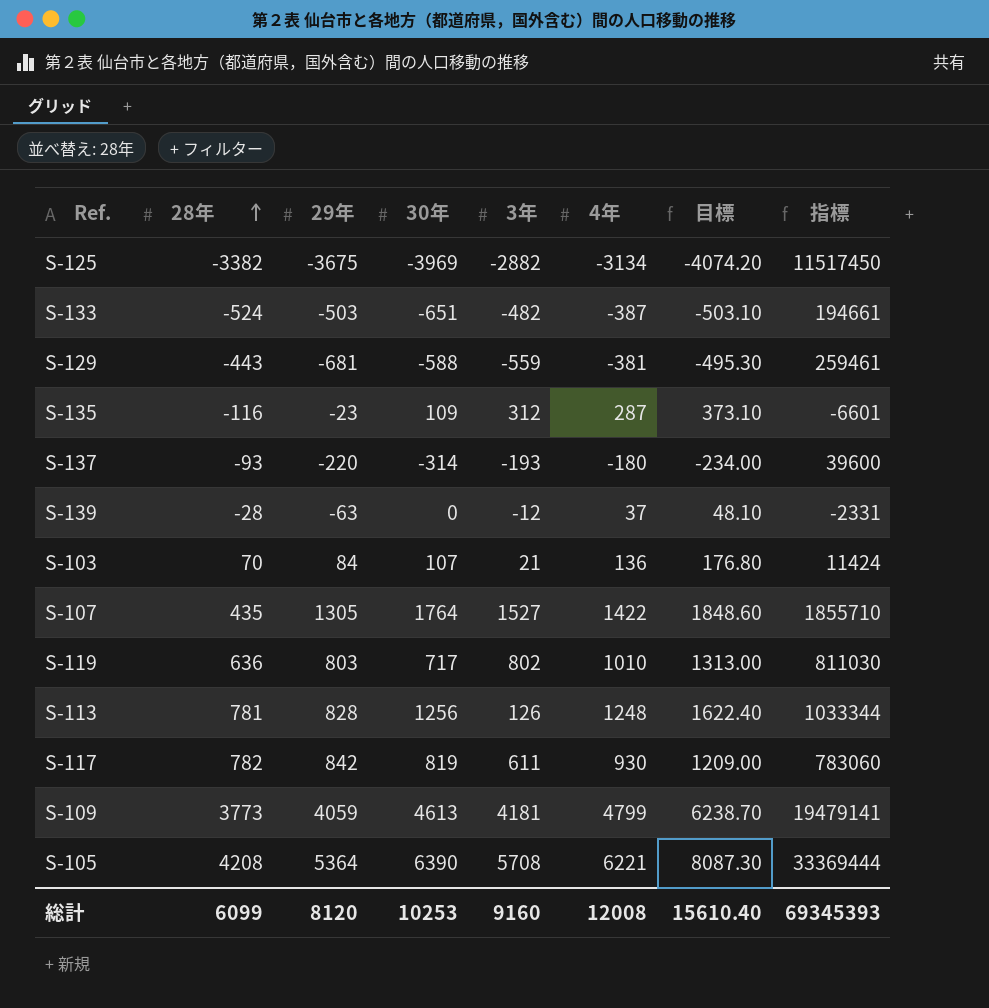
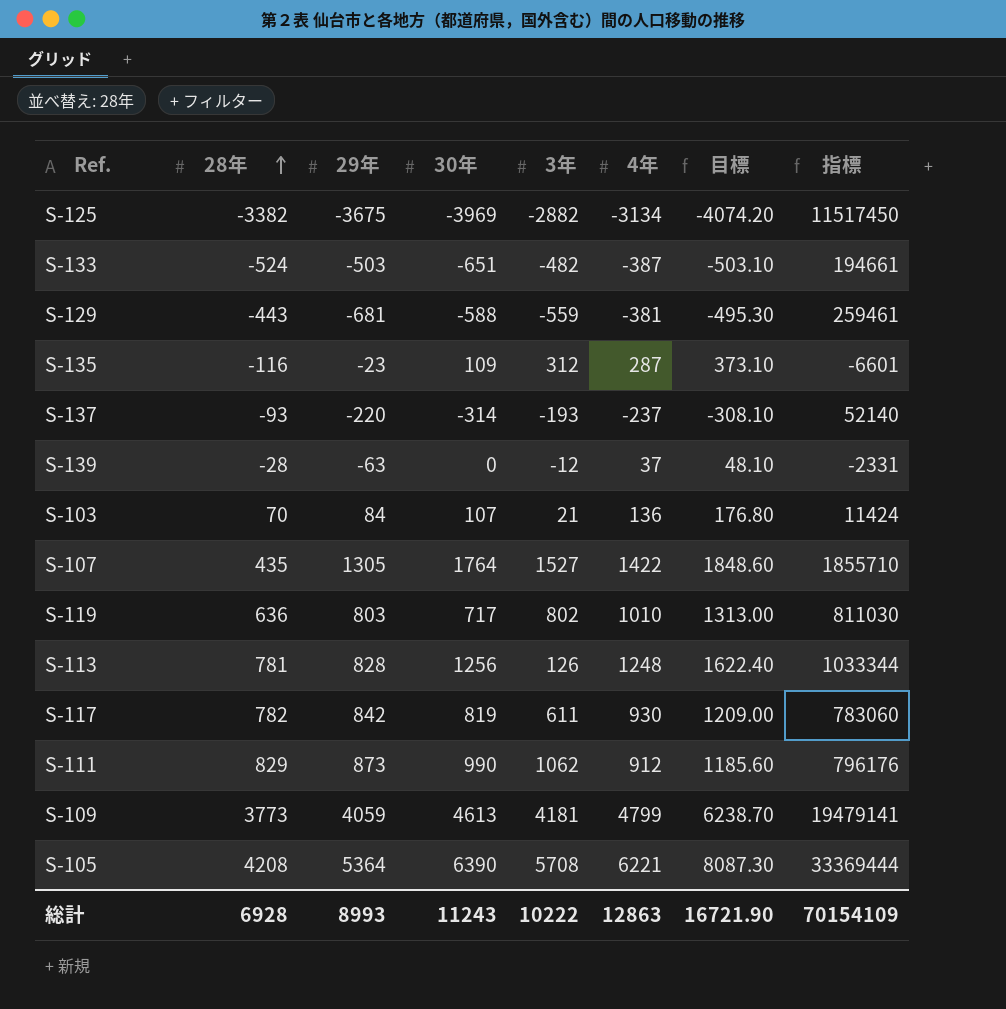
S-137 | 4年: -180 -> -237
S-137 | 目標: -234.00 -> -308.10
S-137 | 指標: 39600 -> 52140
row S-111: none -> 829 | 873 | 990 | 1062 | 912 | 1185.60 | 796176
総計 | 28年: 6099 -> 6928
総計 | 29年: 8120 -> 8993
総計 | 30年: 10253 -> 11243
総計 | 3年: 9160 -> 10222
総計 | 4年: 12008 -> 12863
総計 | 目標: 15610.40 -> 16721.90
総計 | 指標: 69345393 -> 70154109

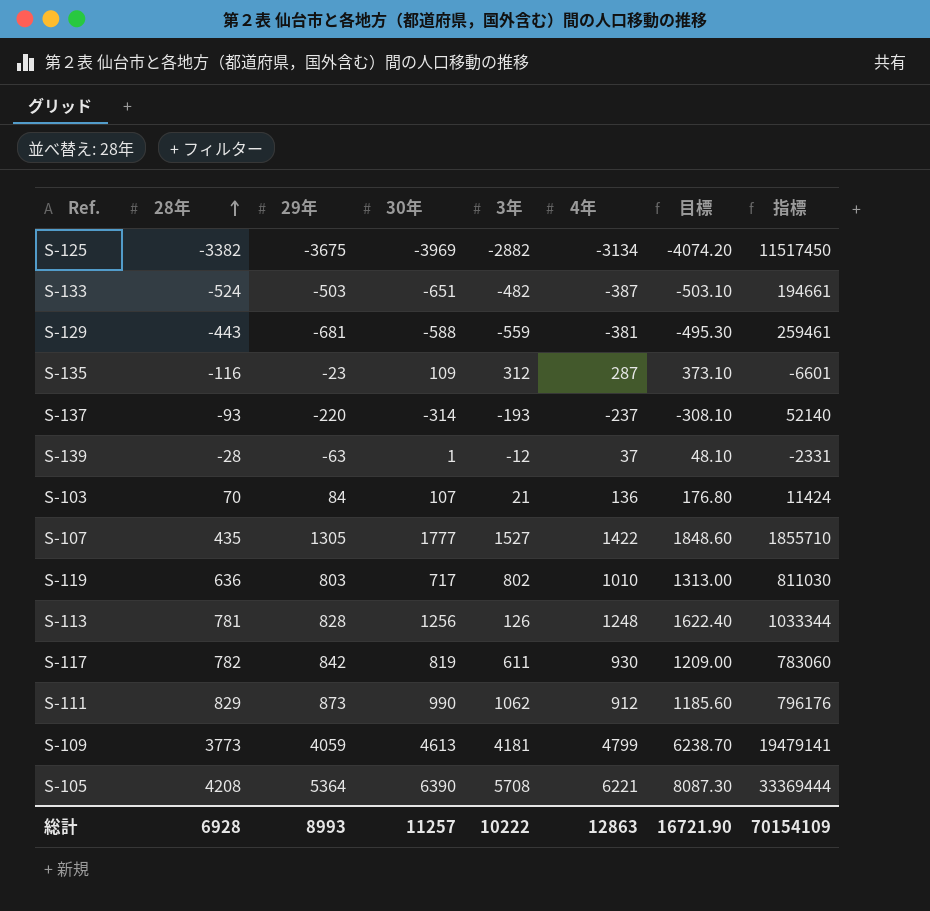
S-139 | 30年: 0 -> 1
S-107 | 30年: 1764 -> 1777
総計 | 30年: 11243 -> 11257

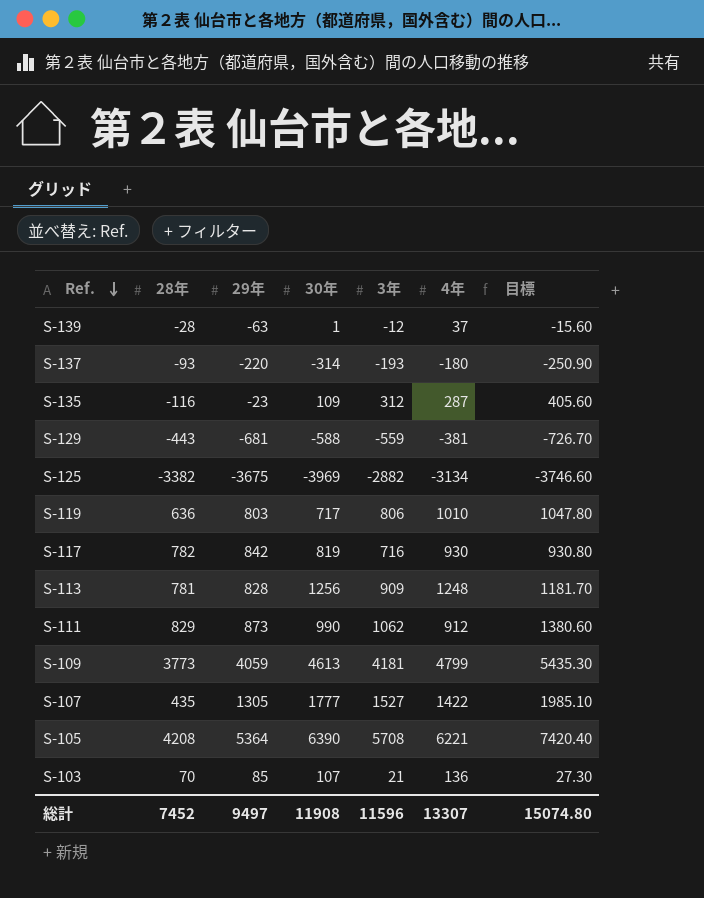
row order: 28年 ascending -> Ref. descending
column 指標 | formula: [29年] * [4年] -> none
column 目標 | formula: [4年] * 1.3 -> [3年] * 1.3
row S-133: -524 | -503 | -651 | -482 | -387 | -503.10 | 194661 -> none
S-137 | 4年: -237 -> -180
S-119 | 3年: 802 -> 806
S-117 | 3年: 611 -> 716
S-113 | 3年: 126 -> 909
S-103 | 29年: 84 -> 85
総計 | 28年: 6928 -> 7452
総計 | 29年: 8993 -> 9497
総計 | 30年: 11257 -> 11908
総計 | 3年: 10222 -> 11596
総計 | 4年: 12863 -> 13307
総計 | 目標: 16721.90 -> 15074.80

